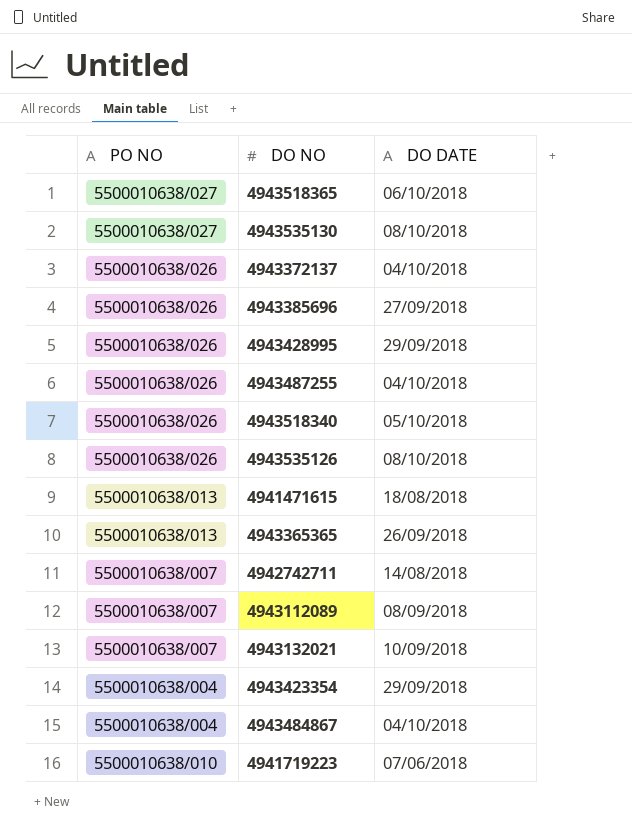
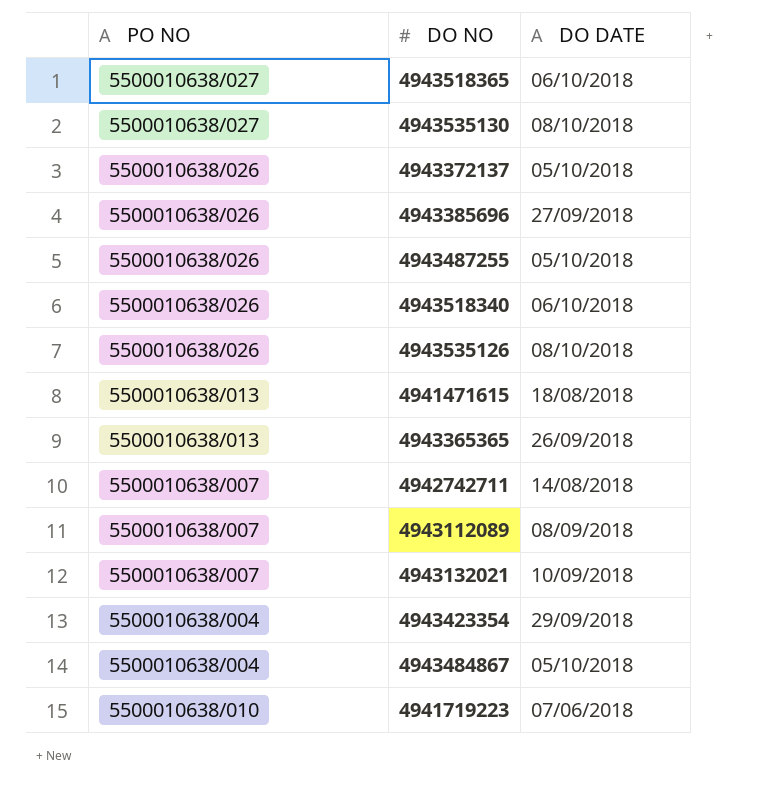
row 4943428995: 5500010638/026 | 29/09/2018 -> none
4943372137 | DO DATE: 04/10/2018 -> 05/10/2018
4943487255 | DO DATE: 04/10/2018 -> 05/10/2018
4943518340 | DO DATE: 05/10/2018 -> 06/10/2018
4943484867 | DO DATE: 04/10/2018 -> 05/10/2018

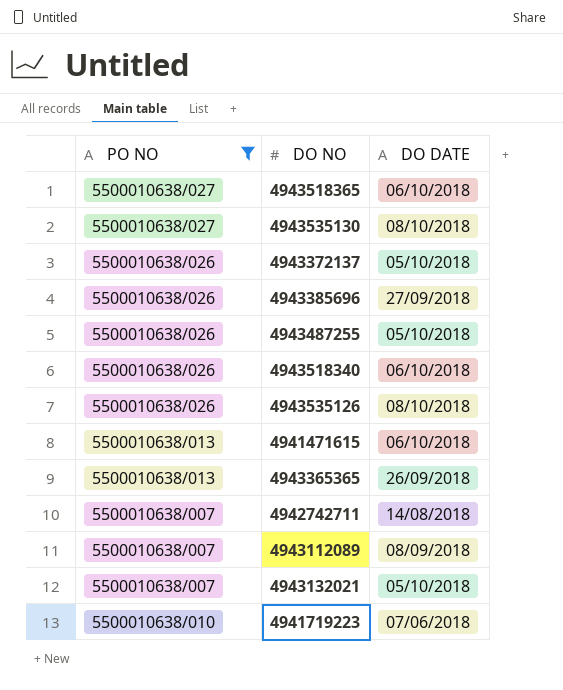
filter: none -> PO NO != 5500010638/004
4941471615 | DO DATE: 18/08/2018 -> 06/10/2018
4943132021 | DO DATE: 10/09/2018 -> 05/10/2018

